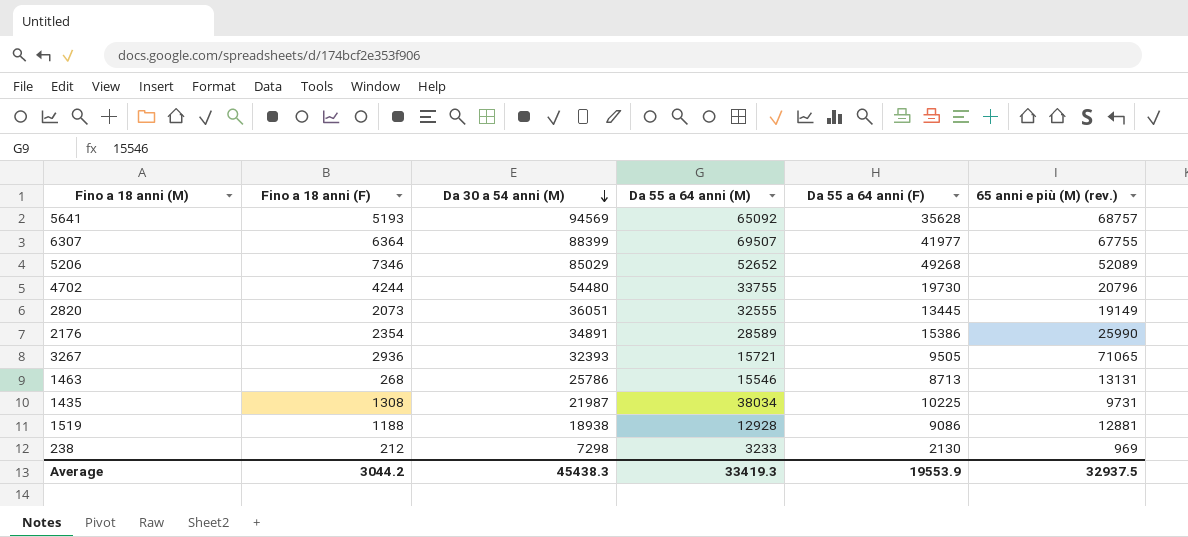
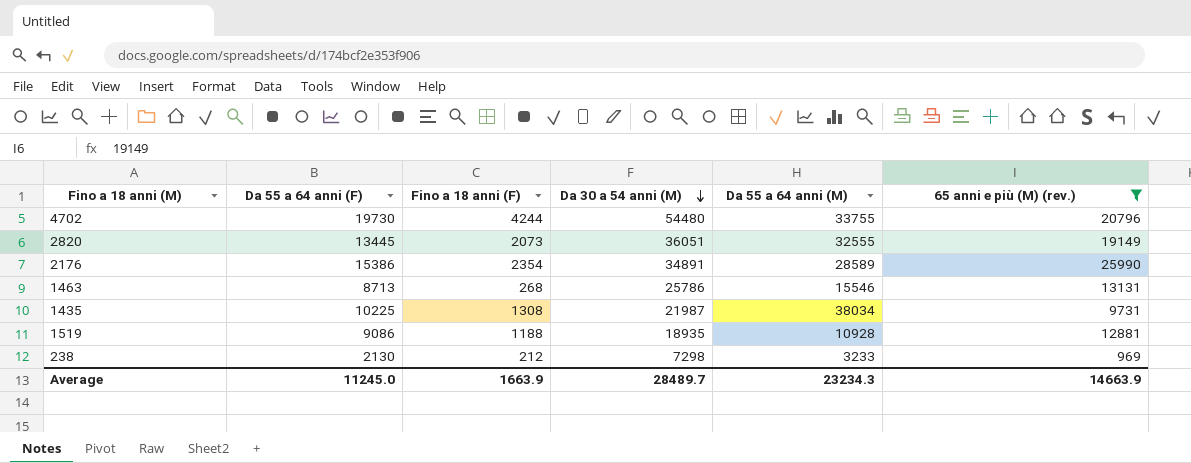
filter: none -> 65 anni e più (M) (rev.) <= 25990
column Da 55 a 64 anni (F) | position: 5 -> 2
1519 | Da 30 a 54 anni (M): 18938 -> 18935
1519 | Da 55 a 64 anni (M): 12928 -> 10928
Average | Da 55 a 64 anni (F): 19553.9 -> 11245.0
Average | Fino a 18 anni (F): 3044.2 -> 1663.9
Average | Da 30 a 54 anni (M): 45438.3 -> 28489.7
Average | Da 55 a 64 anni (M): 33419.3 -> 23234.3
Average | 65 anni e più (M) (rev.): 32937.5 -> 14663.9

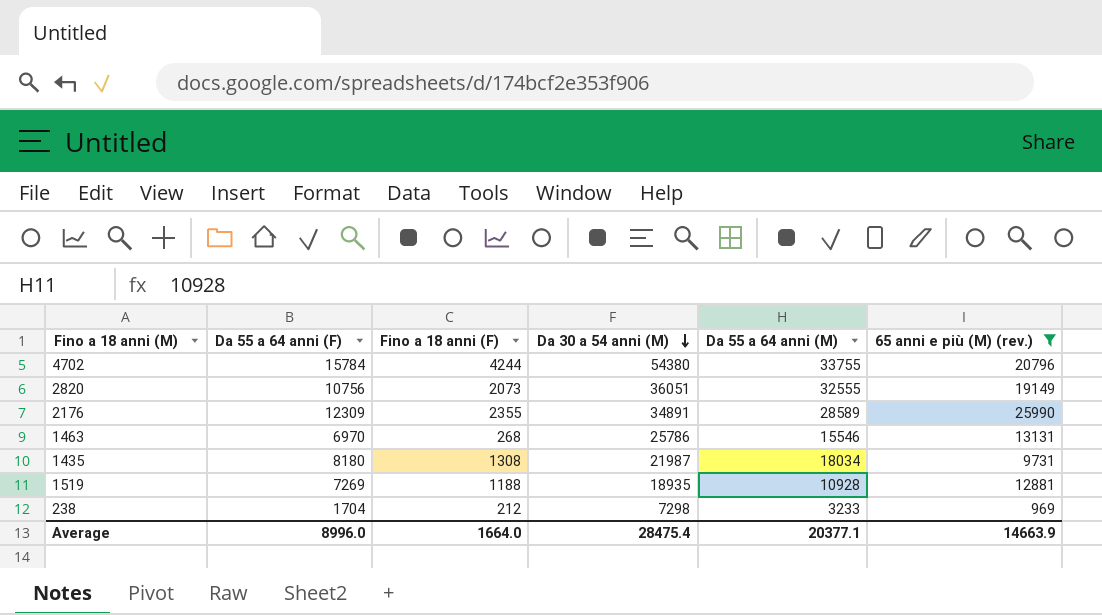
4702 | Da 55 a 64 anni (F): 19730 -> 15784
4702 | Da 30 a 54 anni (M): 54480 -> 54380
2820 | Da 55 a 64 anni (F): 13445 -> 10756
2176 | Da 55 a 64 anni (F): 15386 -> 12309
2176 | Fino a 18 anni (F): 2354 -> 2355
1463 | Da 55 a 64 anni (F): 8713 -> 6970
1435 | Da 55 a 64 anni (F): 10225 -> 8180
1435 | Da 55 a 64 anni (M): 38034 -> 18034
1519 | Da 55 a 64 anni (F): 9086 -> 7269
238 | Da 55 a 64 anni (F): 2130 -> 1704
Average | Da 55 a 64 anni (F): 11245.0 -> 8996.0
Average | Fino a 18 anni (F): 1663.9 -> 1664.0
Average | Da 30 a 54 anni (M): 28489.7 -> 28475.4
Average | Da 55 a 64 anni (M): 23234.3 -> 20377.1

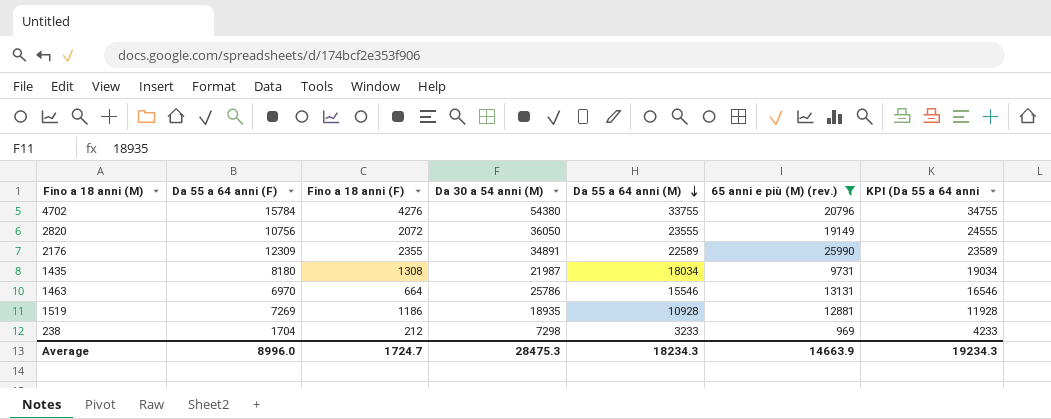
row order: Da 30 a 54 anni (M) descending -> Da 55 a 64 anni (M) descending
column KPI (Da 55 a 64 anni | formula: none -> [Da 55 a 64 anni (M)] + 1000
4702 | Fino a 18 anni (F): 4244 -> 4276
2820 | Fino a 18 anni (F): 2073 -> 2072
2820 | Da 30 a 54 anni (M): 36051 -> 36050
2820 | Da 55 a 64 anni (M): 32555 -> 23555
2176 | Da 55 a 64 anni (M): 28589 -> 22589
1463 | Fino a 18 anni (F): 268 -> 664
1519 | Fino a 18 anni (F): 1188 -> 1186
Average | Fino a 18 anni (F): 1664.0 -> 1724.7
Average | Da 30 a 54 anni (M): 28475.4 -> 28475.3
Average | Da 55 a 64 anni (M): 20377.1 -> 18234.3

